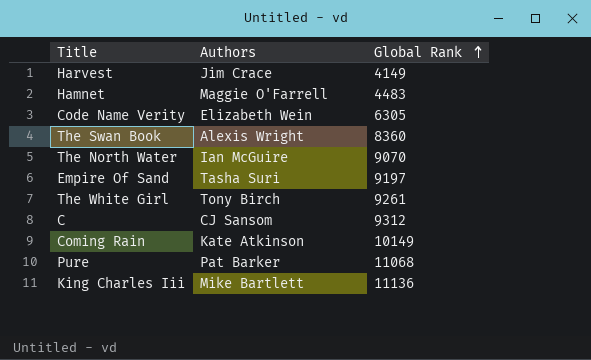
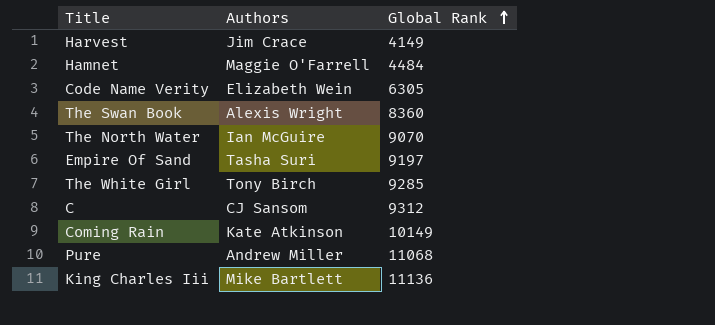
Hamnet | Global Rank: 4483 -> 4484
The White Girl | Global Rank: 9261 -> 9285
Pure | Authors: Pat Barker -> Andrew Miller

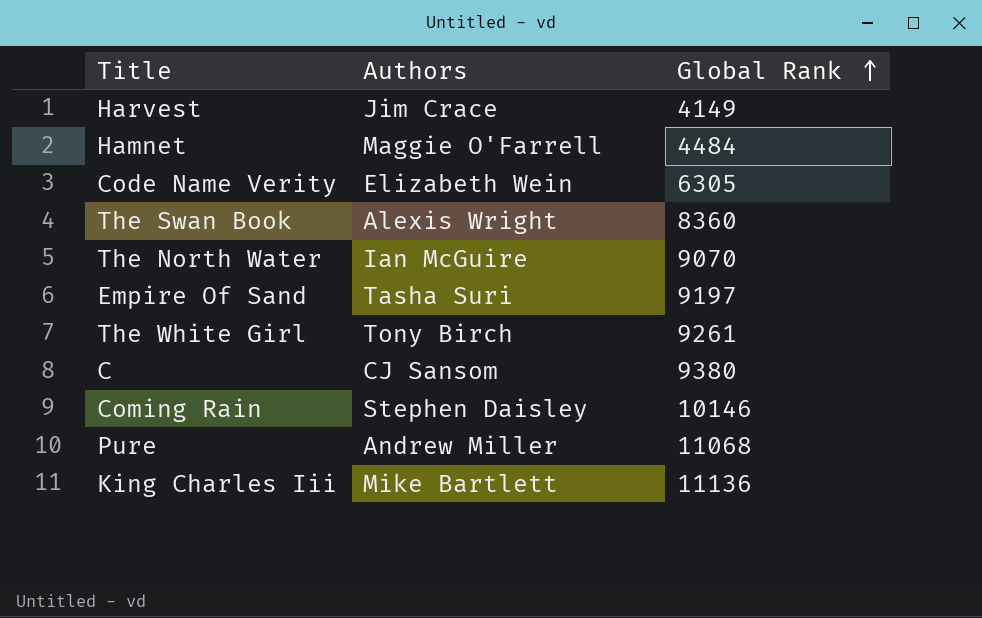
The White Girl | Global Rank: 9285 -> 9261
C | Global Rank: 9312 -> 9380
Coming Rain | Authors: Kate Atkinson -> Stephen Daisley
Coming Rain | Global Rank: 10149 -> 10146

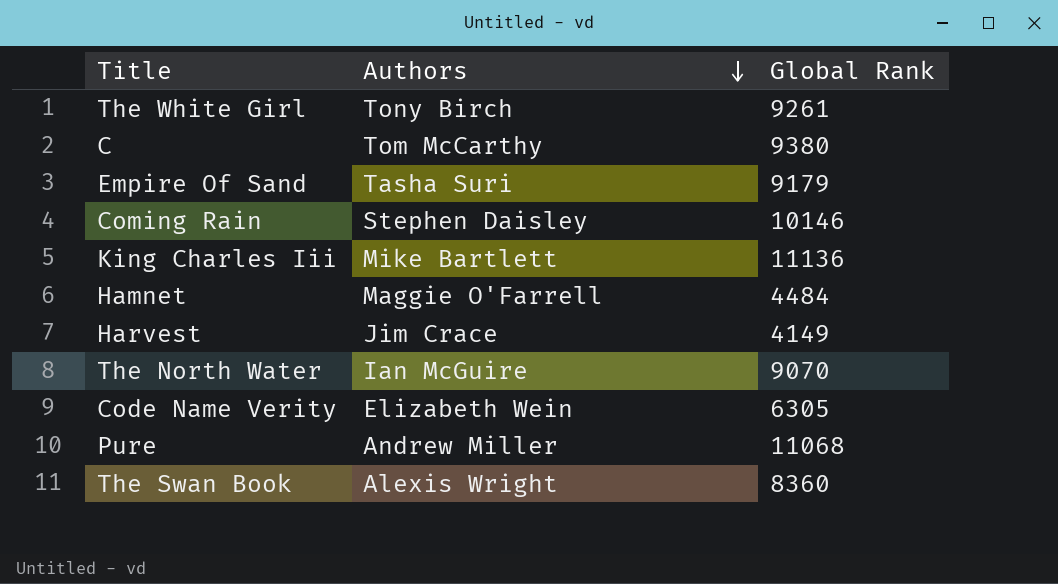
row order: Global Rank ascending -> Authors descending
C | Authors: CJ Sansom -> Tom McCarthy
Empire Of Sand | Global Rank: 9197 -> 9179

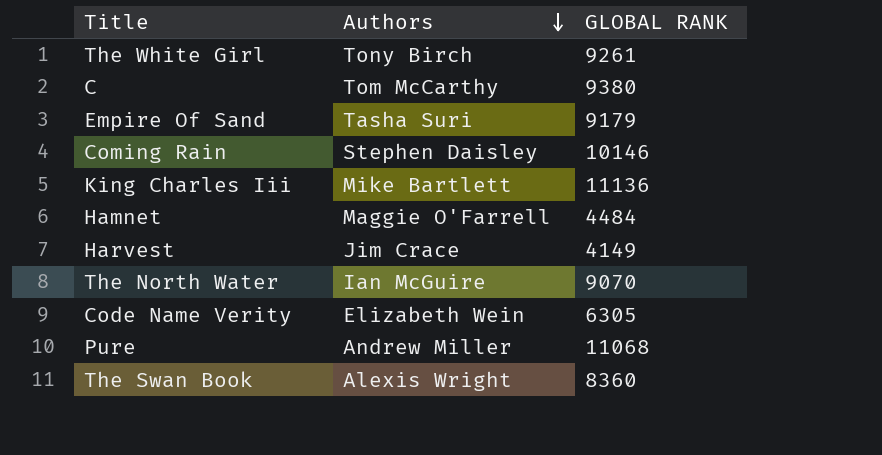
column name: Global Rank -> GLOBAL RANK

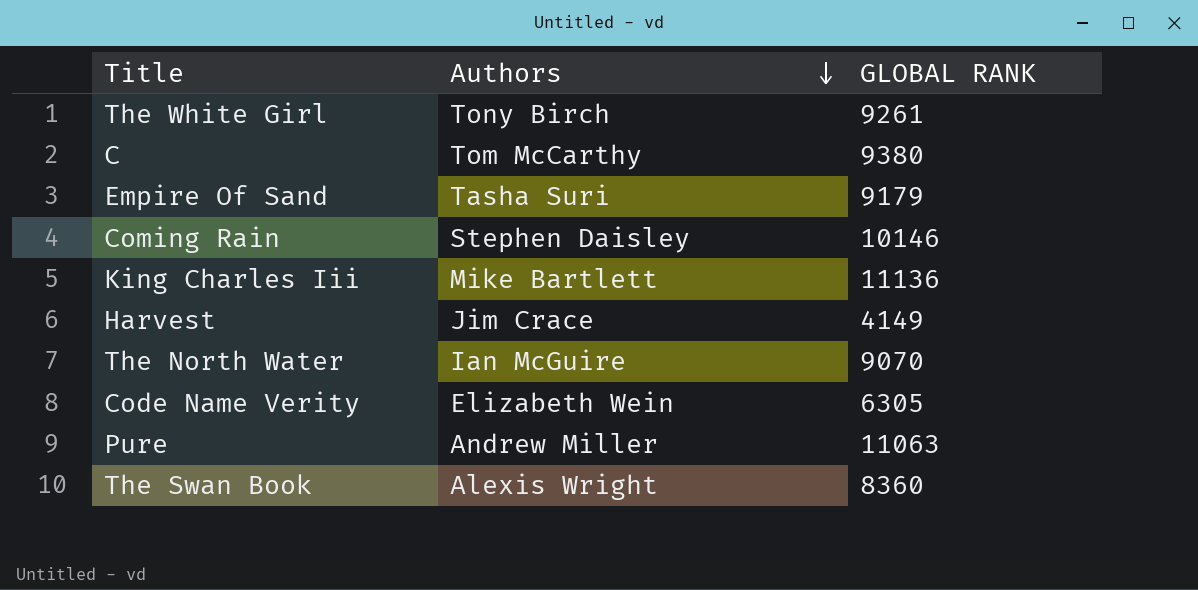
row Hamnet: Maggie O'Farrell | 4484 -> none
Pure | GLOBAL RANK: 11068 -> 11063

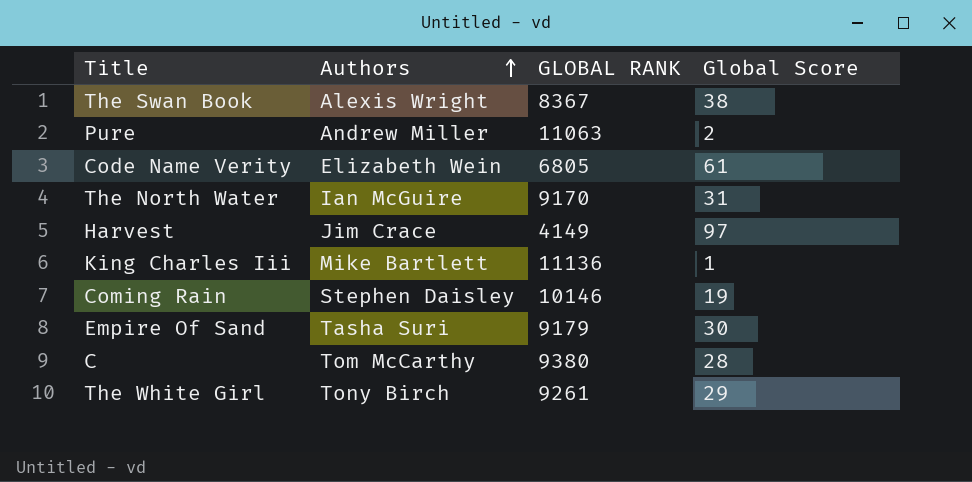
row order: Authors descending -> Authors ascending
column Global Score | position: none -> 4
The Swan Book | GLOBAL RANK: 8360 -> 8367
Code Name Verity | GLOBAL RANK: 6305 -> 6805
The North Water | GLOBAL RANK: 9070 -> 9170

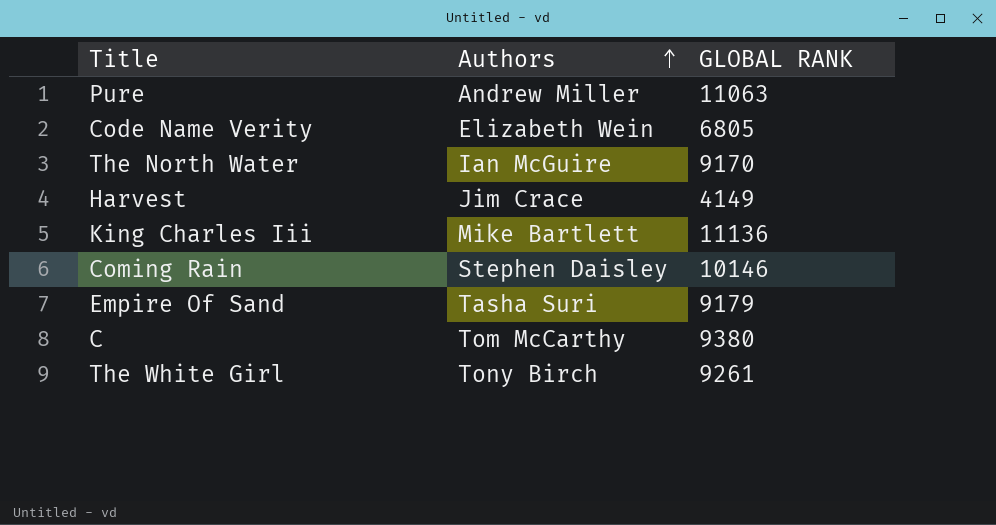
column Global Score | position: 4 -> none
row The Swan Book: Alexis Wright | 8367 | 38 -> none

